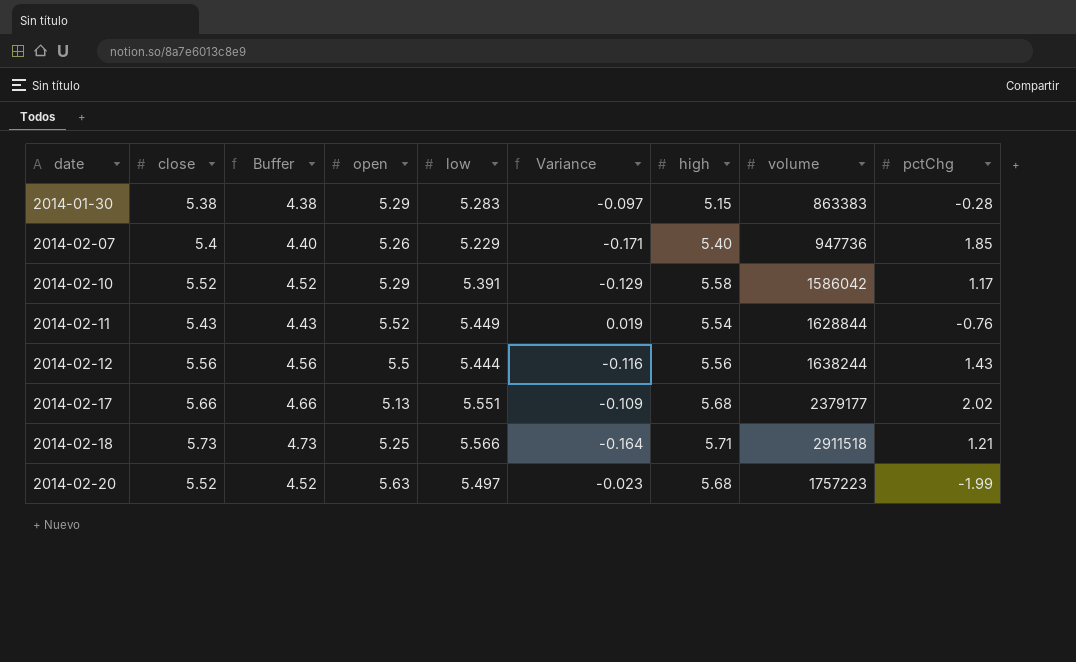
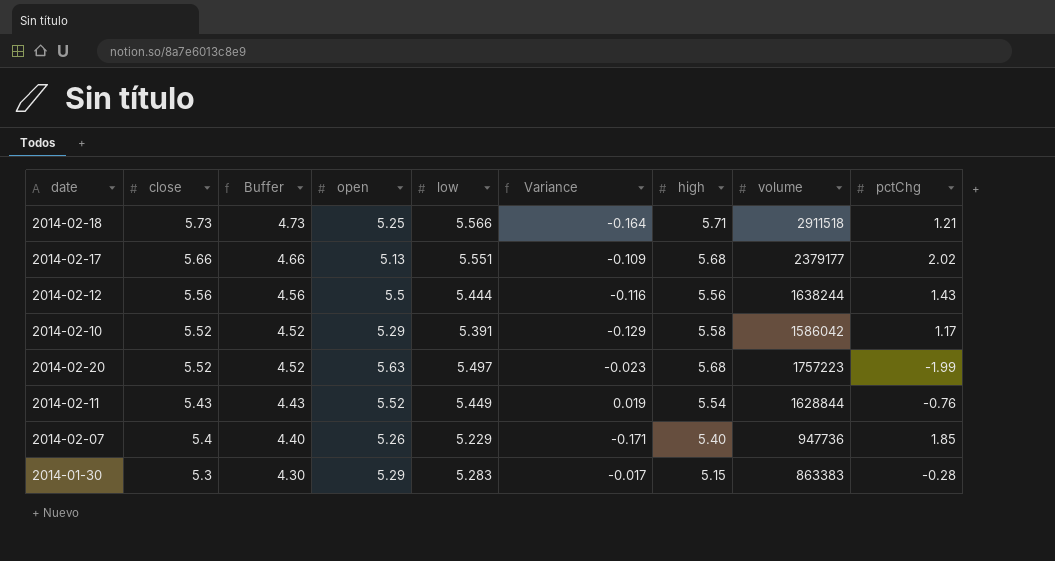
row order: date ascending -> close descending
2014-01-30 | close: 5.38 -> 5.3
2014-01-30 | Buffer: 4.38 -> 4.30
2014-01-30 | Variance: -0.097 -> -0.017

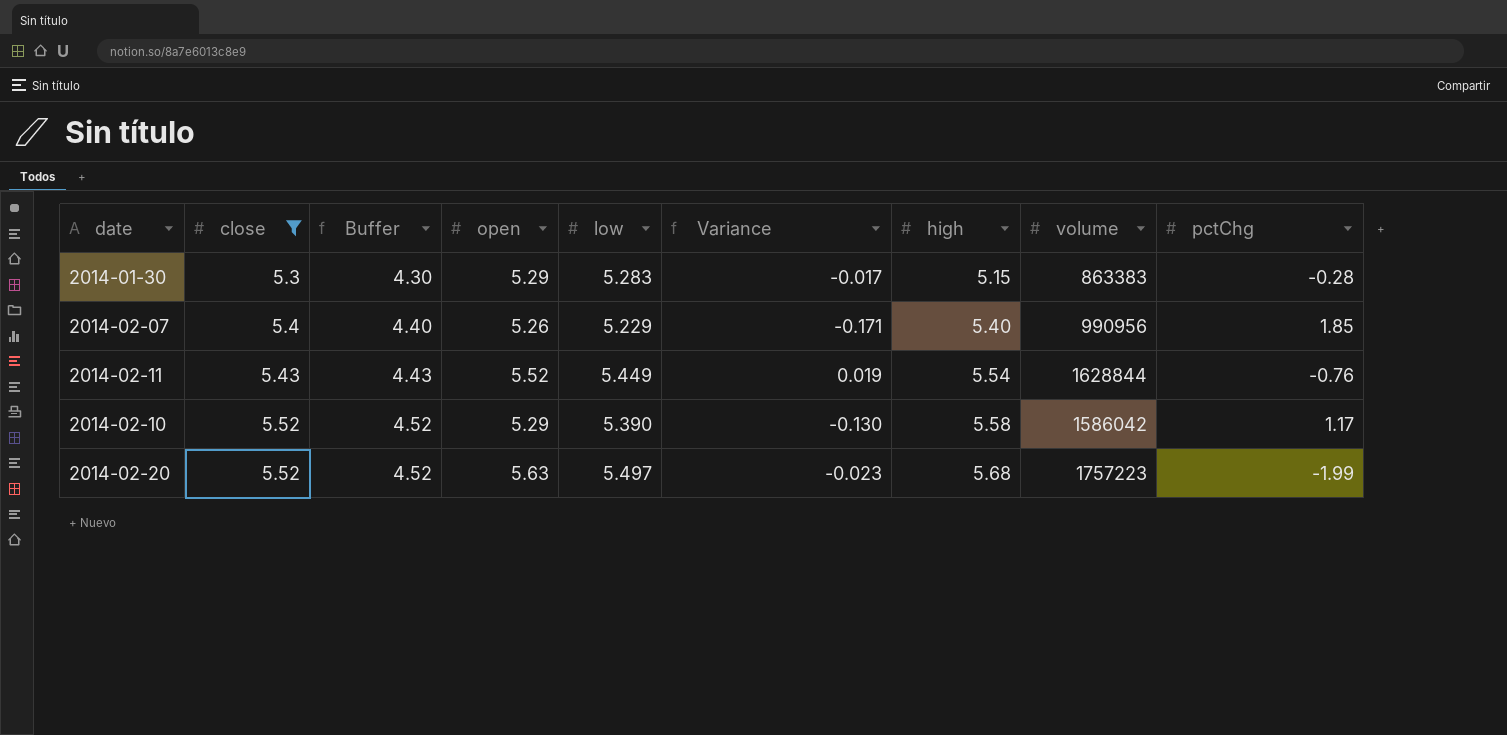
filter: none -> close <= 5.52
row order: close descending -> close ascending
2014-02-07 | volume: 947736 -> 990956
2014-02-10 | low: 5.391 -> 5.390
2014-02-10 | Variance: -0.129 -> -0.130

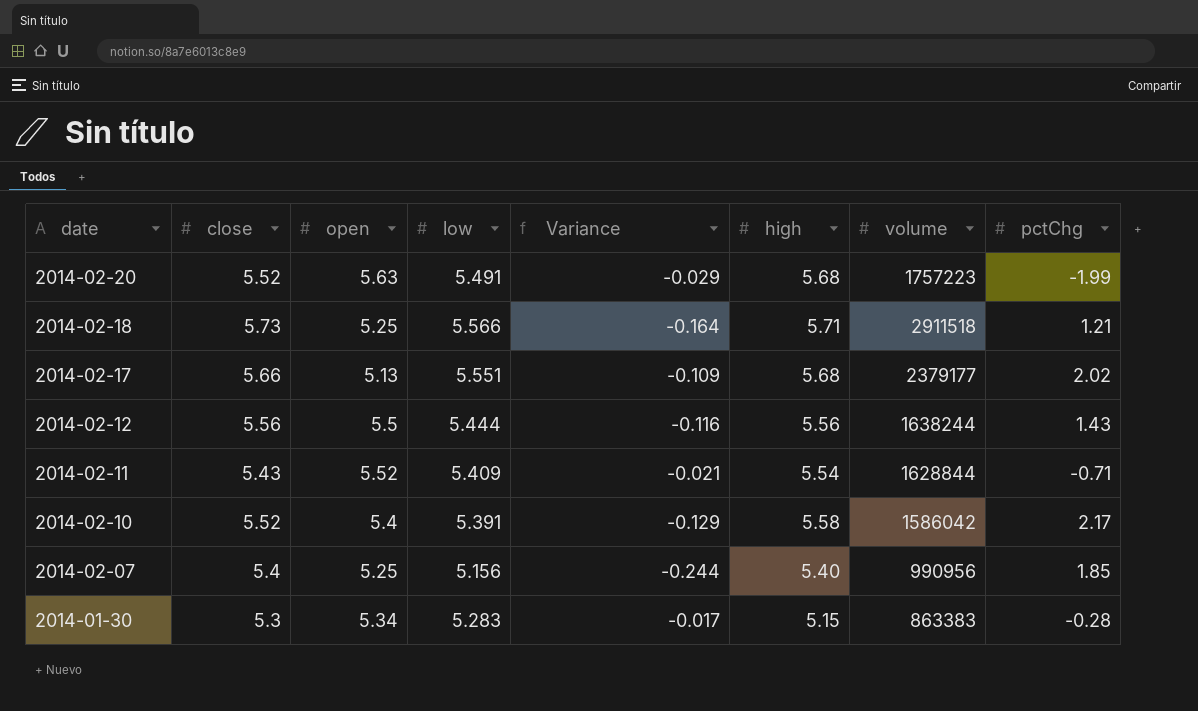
filter: close <= 5.52 -> none
row order: close ascending -> date descending
column Buffer | formula: [close] - 1 -> none
2014-02-20 | low: 5.497 -> 5.491
2014-02-20 | Variance: -0.023 -> -0.029
2014-02-11 | low: 5.449 -> 5.409
2014-02-11 | Variance: 0.019 -> -0.021
2014-02-11 | pctChg: -0.76 -> -0.71
2014-02-10 | open: 5.29 -> 5.4
2014-02-10 | low: 5.390 -> 5.391
2014-02-10 | Variance: -0.130 -> -0.129
2014-02-10 | pctChg: 1.17 -> 2.17
2014-02-07 | open: 5.26 -> 5.25
2014-02-07 | low: 5.229 -> 5.156
2014-02-07 | Variance: -0.171 -> -0.244
2014-01-30 | open: 5.29 -> 5.34

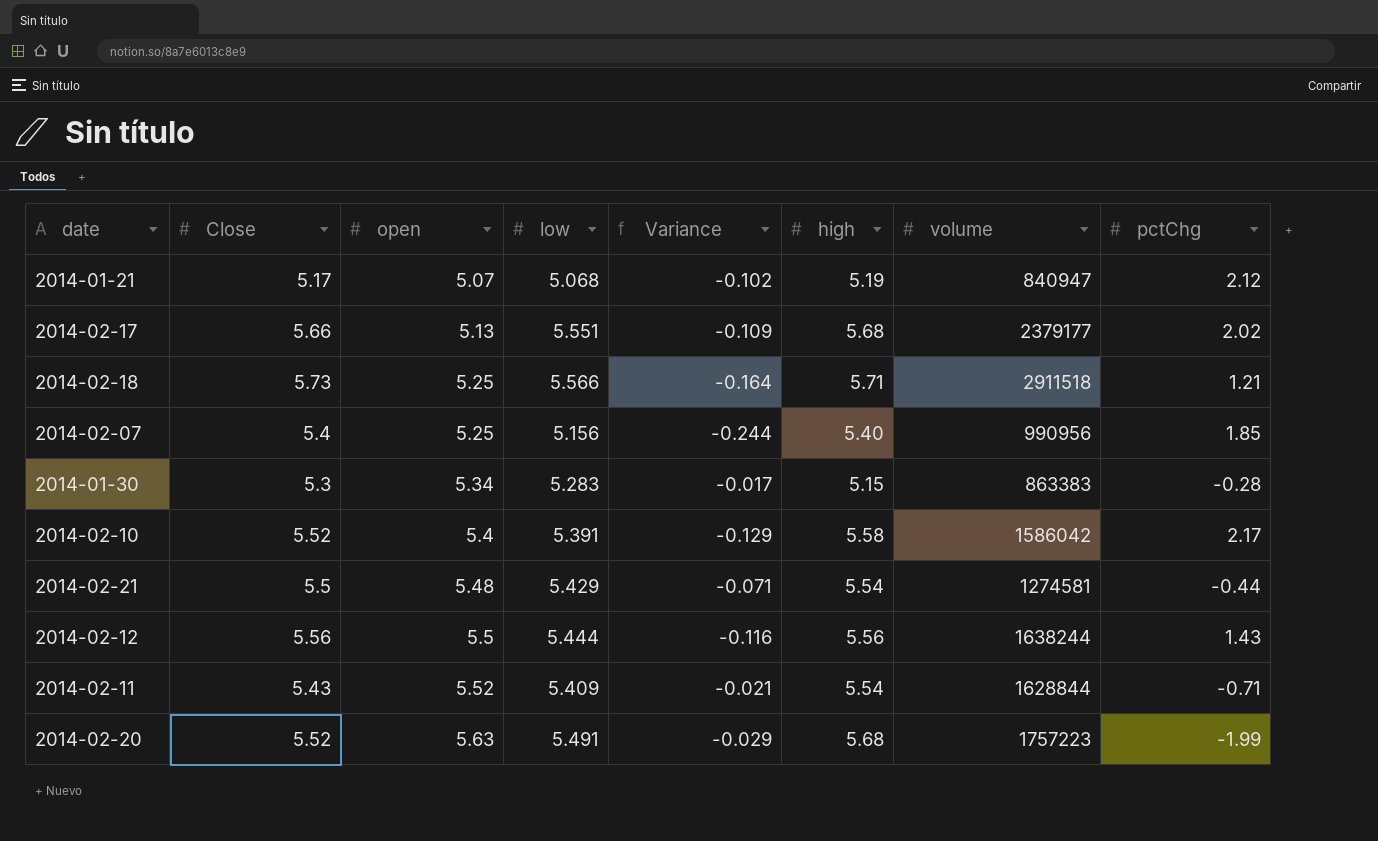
row order: date descending -> open ascending
column name: close -> Close
row 2014-01-21: none -> 5.17 | 5.07 | 5.068 | -0.102 | 5.19 | 840947 | 2.12
row 2014-02-21: none -> 5.5 | 5.48 | 5.429 | -0.071 | 5.54 | 1274581 | -0.44

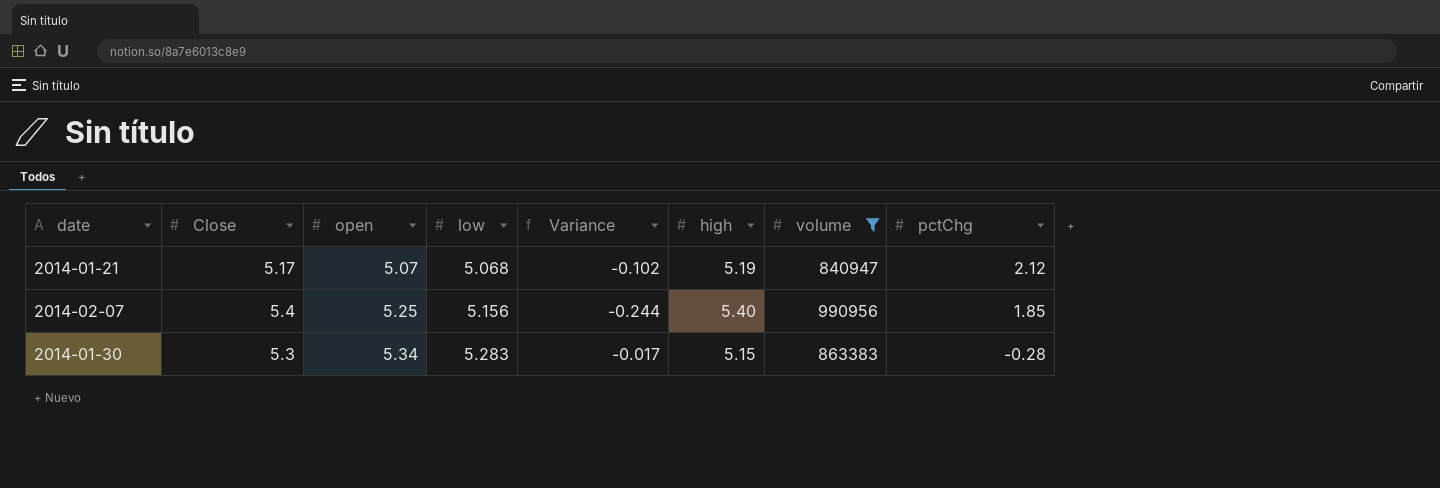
filter: none -> volume <= 990956

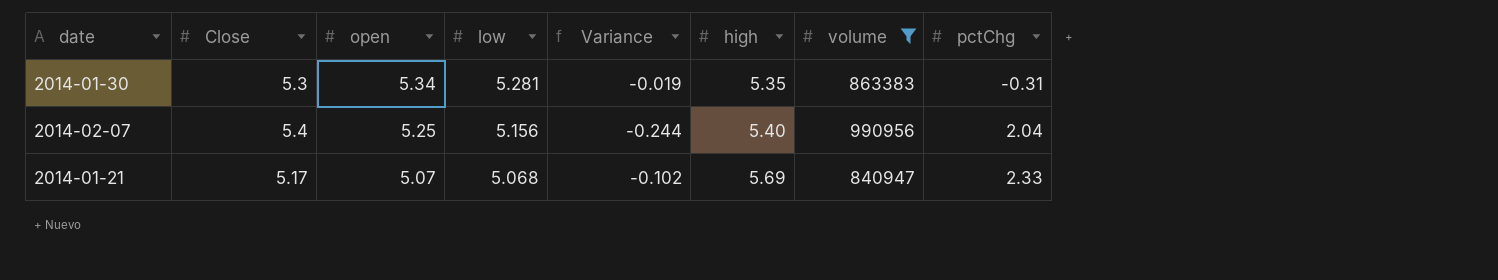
row order: open ascending -> open descending
2014-01-30 | low: 5.283 -> 5.281
2014-01-30 | Variance: -0.017 -> -0.019
2014-01-30 | high: 5.15 -> 5.35
2014-01-30 | pctChg: -0.28 -> -0.31
2014-02-07 | pctChg: 1.85 -> 2.04
2014-01-21 | high: 5.19 -> 5.69
2014-01-21 | pctChg: 2.12 -> 2.33

